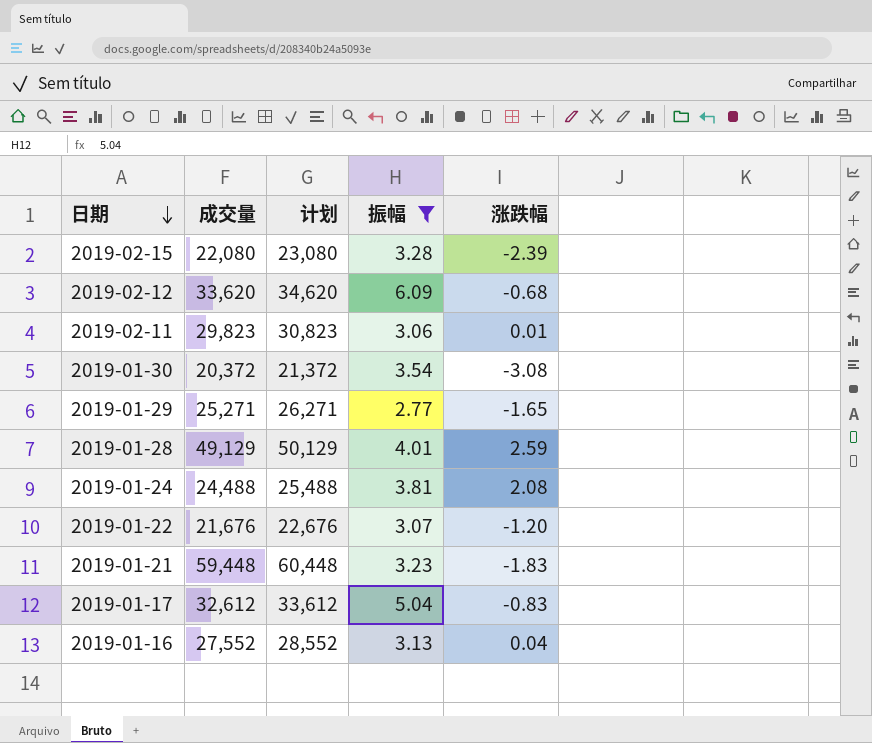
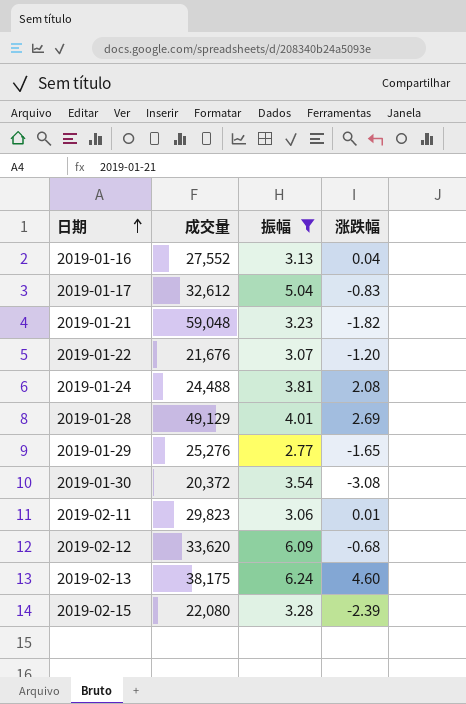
row order: 日期 descending -> 日期 ascending
column 计划 | formula: [成交量] + 1000 -> none
2019-01-21 | 成交量: 59,448 -> 59,048
2019-01-21 | 涨跌幅: -1.83 -> -1.82
2019-01-28 | 涨跌幅: 2.59 -> 2.69
2019-01-29 | 成交量: 25,271 -> 25,276
row 2019-02-13: none -> 38,175 | 6.24 | 4.60

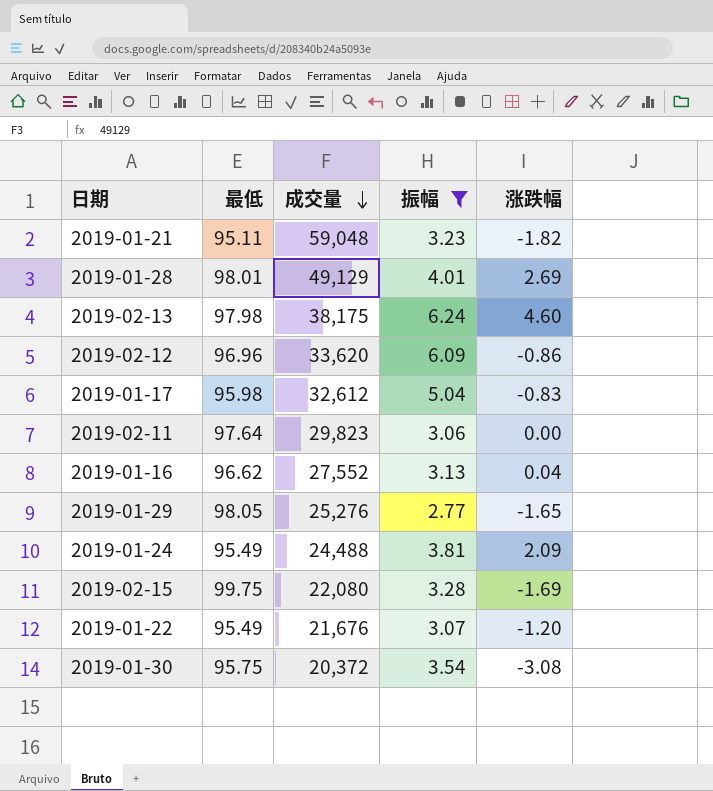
row order: 日期 ascending -> 成交量 descending
column 最低 | position: none -> 2
2019-02-12 | 涨跌幅: -0.68 -> -0.86
2019-02-11 | 涨跌幅: 0.01 -> 0.00
2019-01-24 | 涨跌幅: 2.08 -> 2.09
2019-02-15 | 涨跌幅: -2.39 -> -1.69

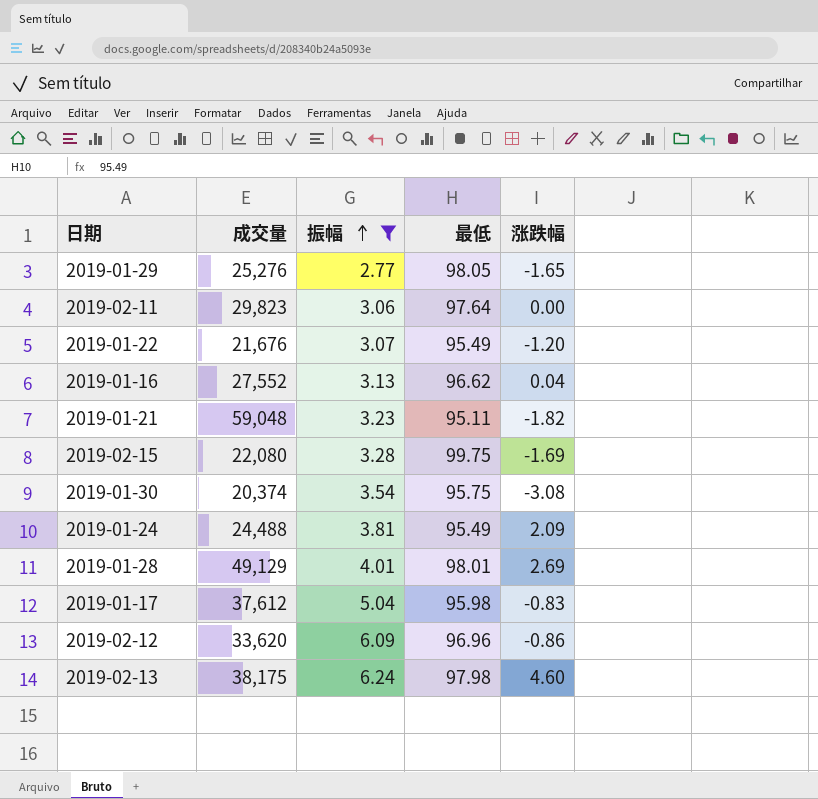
row order: 成交量 descending -> 振幅 ascending
column 最低 | position: 2 -> 4
2019-01-30 | 成交量: 20,372 -> 20,374
2019-01-17 | 成交量: 32,612 -> 37,612

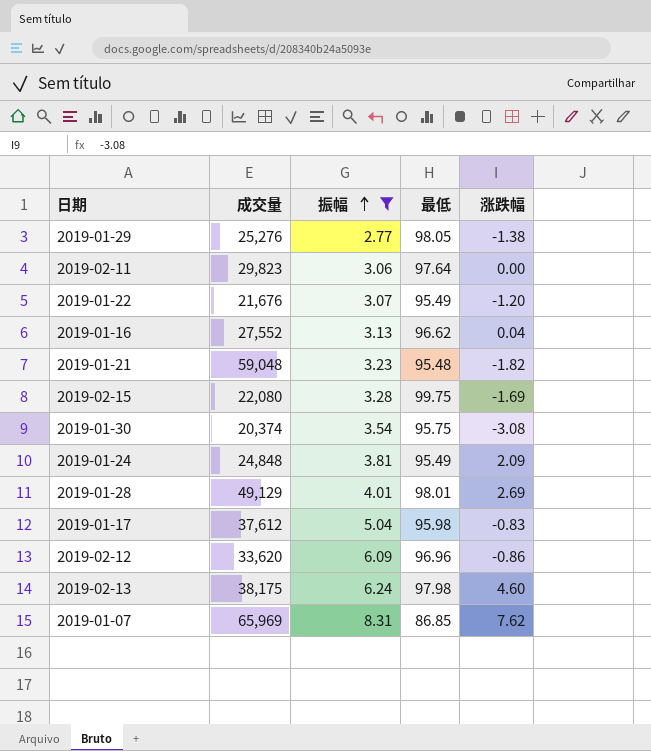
2019-01-29 | 涨跌幅: -1.65 -> -1.38
2019-01-21 | 最低: 95.11 -> 95.48
2019-01-24 | 成交量: 24,488 -> 24,848
row 2019-01-07: none -> 65,969 | 8.31 | 86.85 | 7.62

